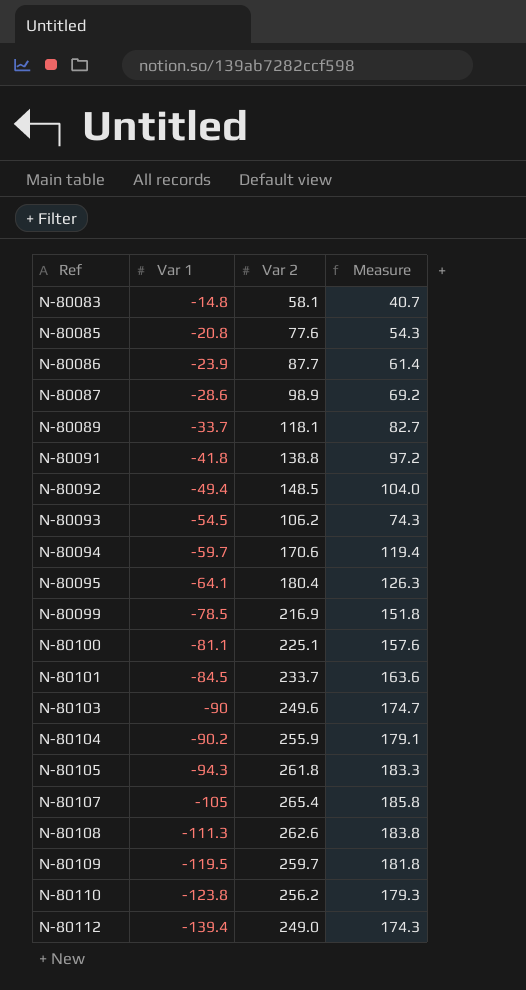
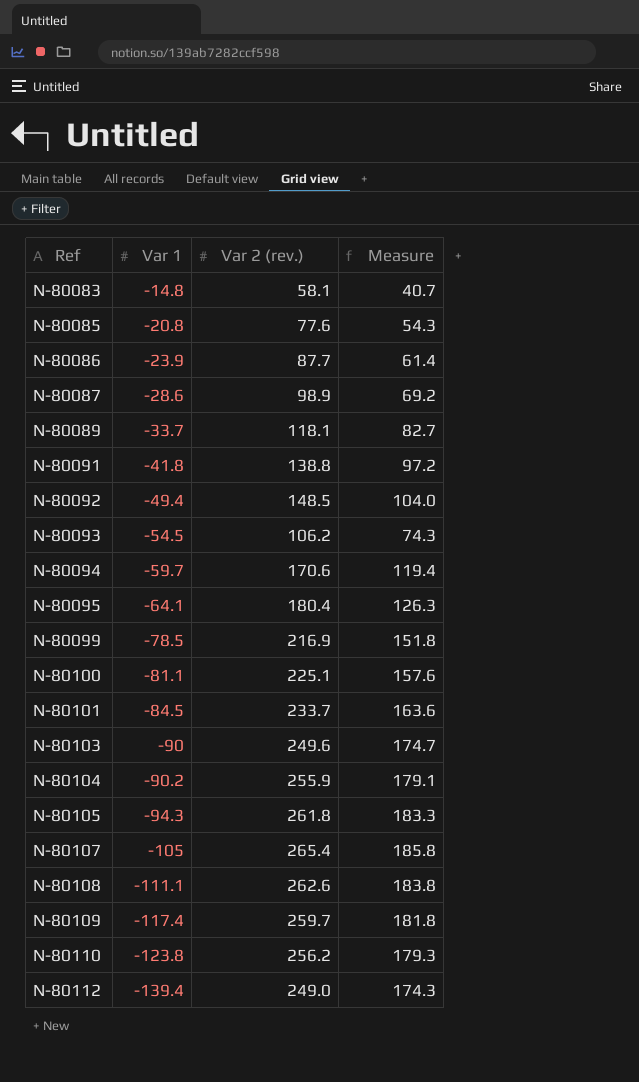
column name: Var 2 -> Var 2 (rev.)
N-80108 | Var 1: -111.3 -> -111.1
N-80109 | Var 1: -119.5 -> -117.4

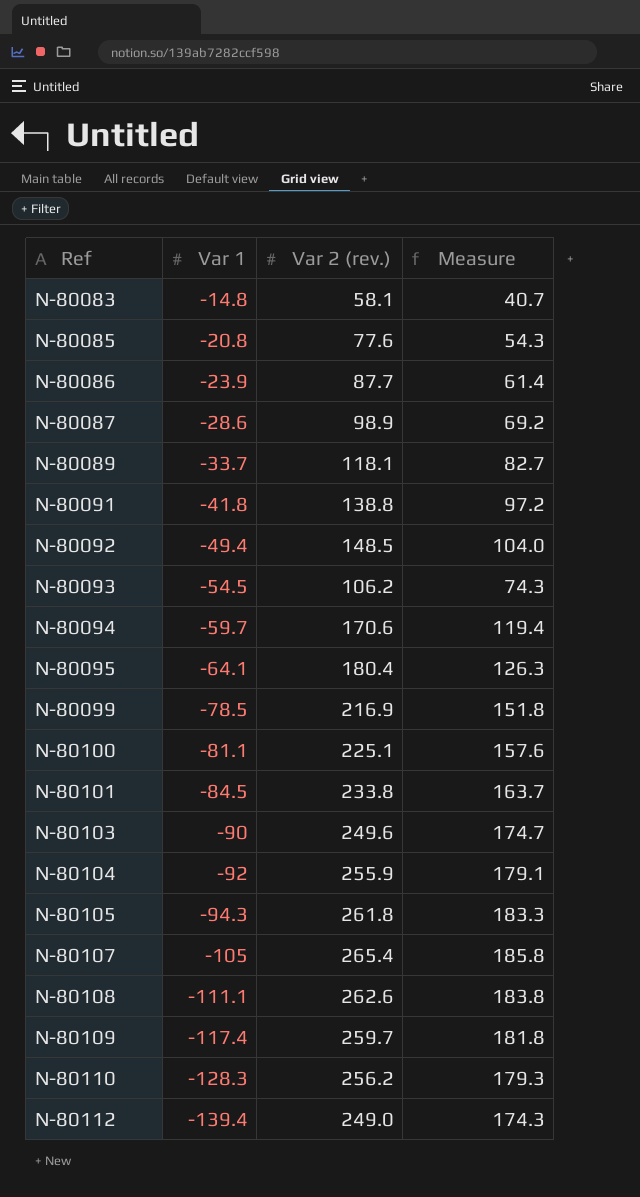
N-80101 | Var 2 (rev.): 233.7 -> 233.8
N-80101 | Measure: 163.6 -> 163.7
N-80104 | Var 1: -90.2 -> -92
N-80110 | Var 1: -123.8 -> -128.3

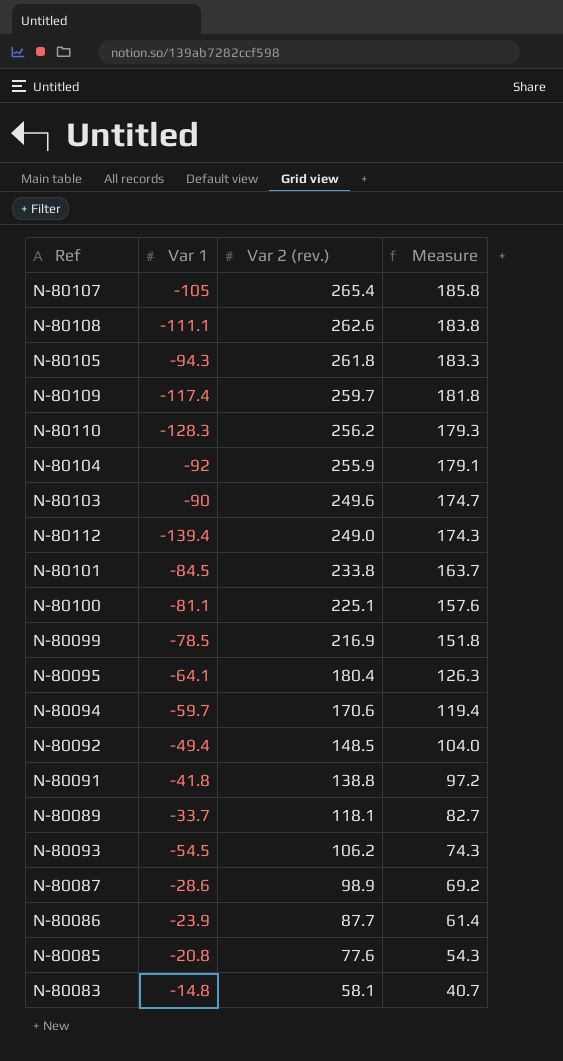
row order: Ref ascending -> Var 2 (rev.) descending

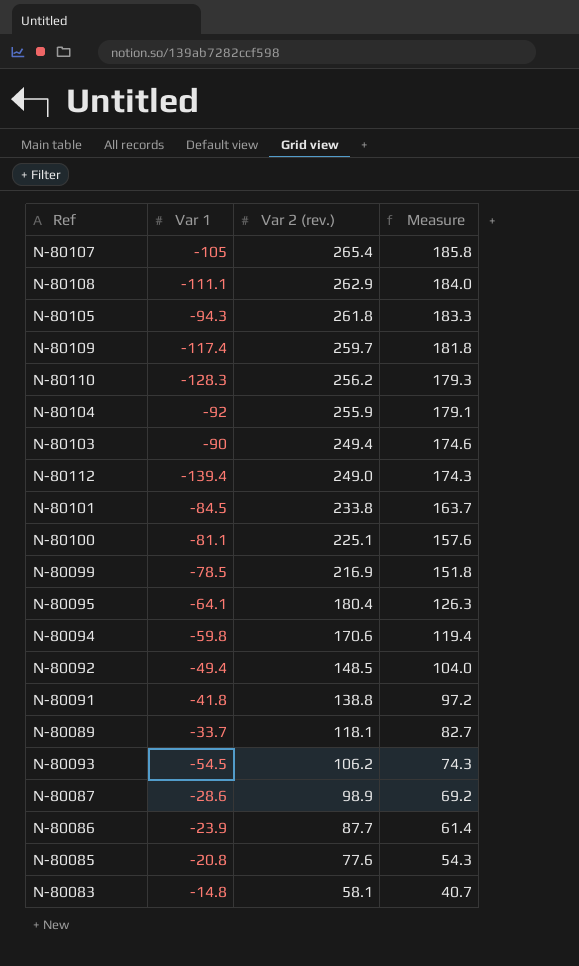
N-80108 | Var 2 (rev.): 262.6 -> 262.9
N-80108 | Measure: 183.8 -> 184.0
N-80103 | Var 2 (rev.): 249.6 -> 249.4
N-80103 | Measure: 174.7 -> 174.6
N-80094 | Var 1: -59.7 -> -59.8

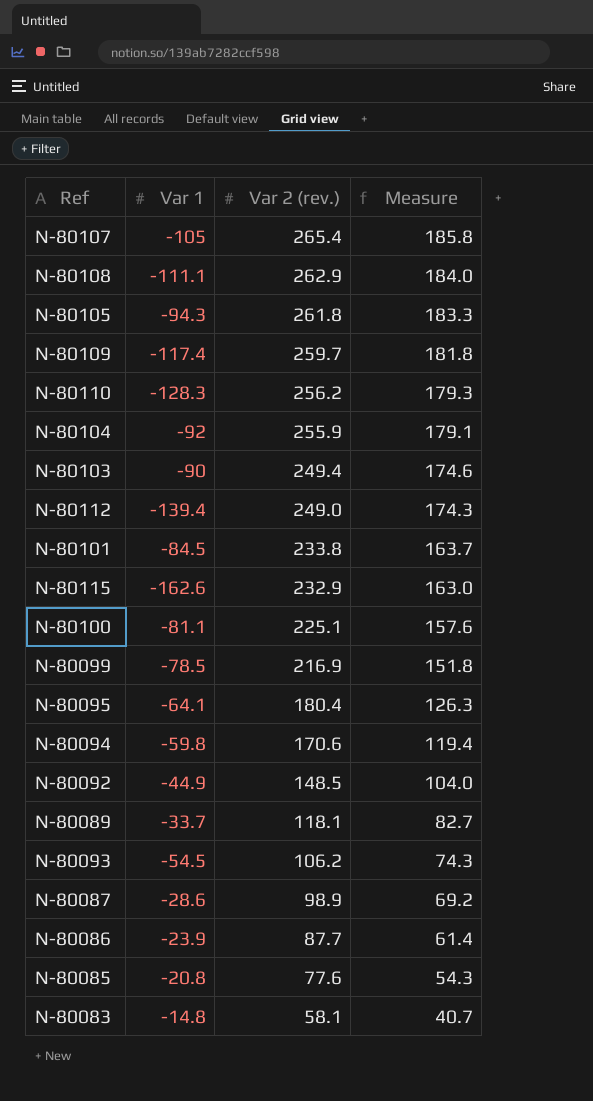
row N-80091: -41.8 | 138.8 | 97.2 -> none
row N-80115: none -> -162.6 | 232.9 | 163.0
N-80092 | Var 1: -49.4 -> -44.9

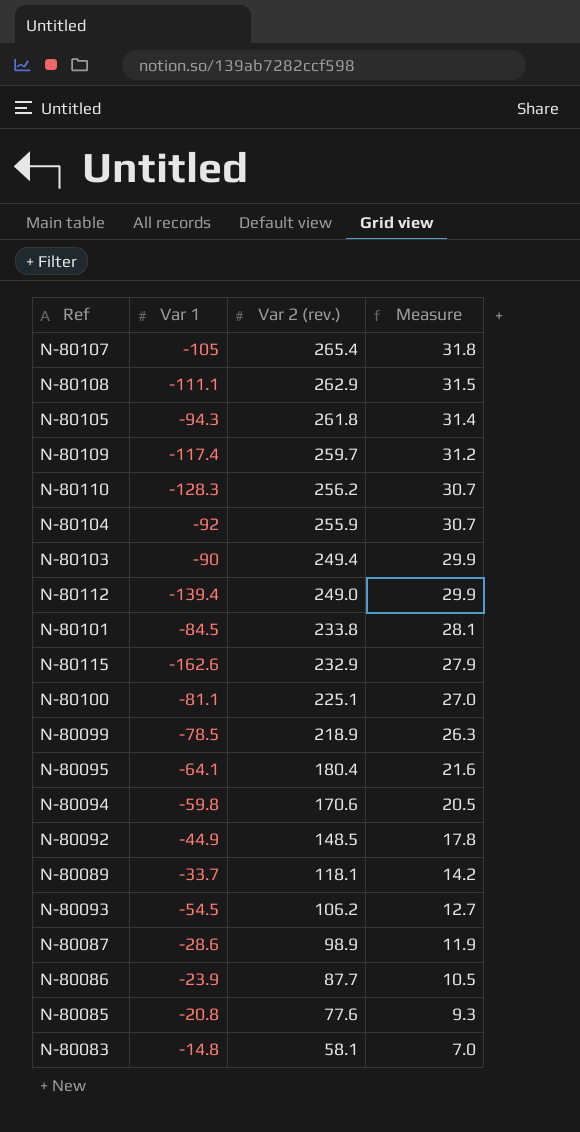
column Measure | formula: [Var 2 (rev.)] * 0.7 -> [Var 2 (rev.)] * 0.12
N-80099 | Var 2 (rev.): 216.9 -> 218.9

